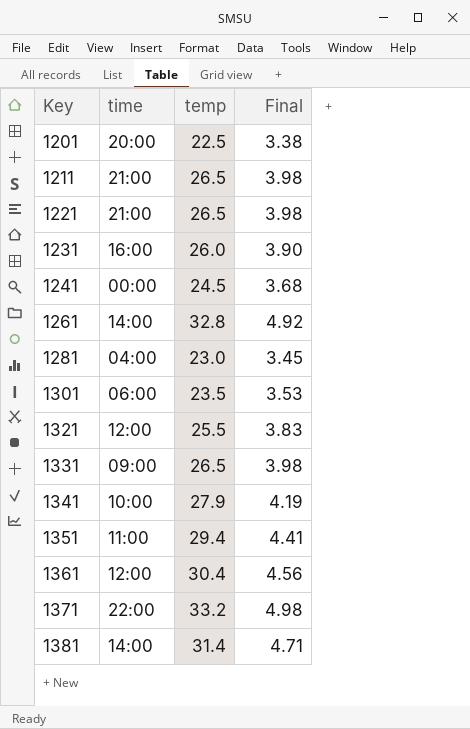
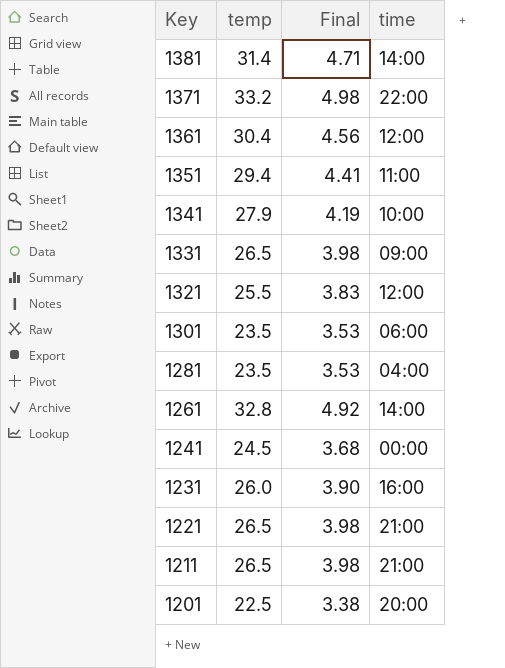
row order: Key ascending -> Key descending
column time | position: 2 -> 4
1281 | temp: 23.0 -> 23.5
1281 | Final: 3.45 -> 3.53

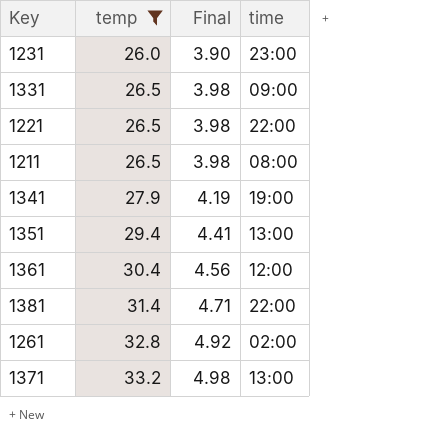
filter: none -> temp >= 26.0
row order: Key descending -> temp ascending
1231 | time: 16:00 -> 23:00
1221 | time: 21:00 -> 22:00
1211 | time: 21:00 -> 08:00
1341 | time: 10:00 -> 19:00
1351 | time: 11:00 -> 13:00
1381 | time: 14:00 -> 22:00
1261 | time: 14:00 -> 02:00
1371 | time: 22:00 -> 13:00

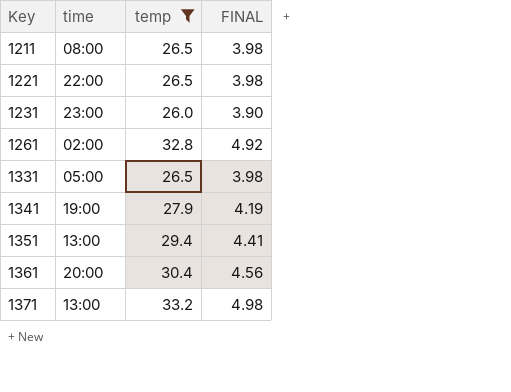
row order: temp ascending -> Key ascending
column time | position: 4 -> 2
column name: Final -> FINAL
row 1381: 31.4 | 4.71 | 22:00 -> none
1331 | time: 09:00 -> 05:00
1361 | time: 12:00 -> 20:00

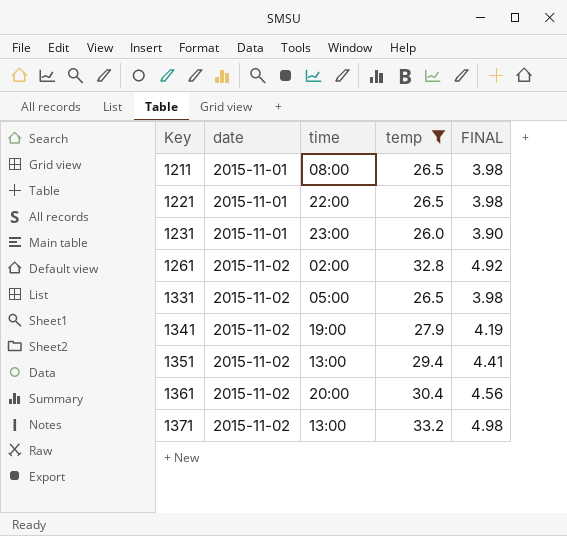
column date | position: none -> 2

